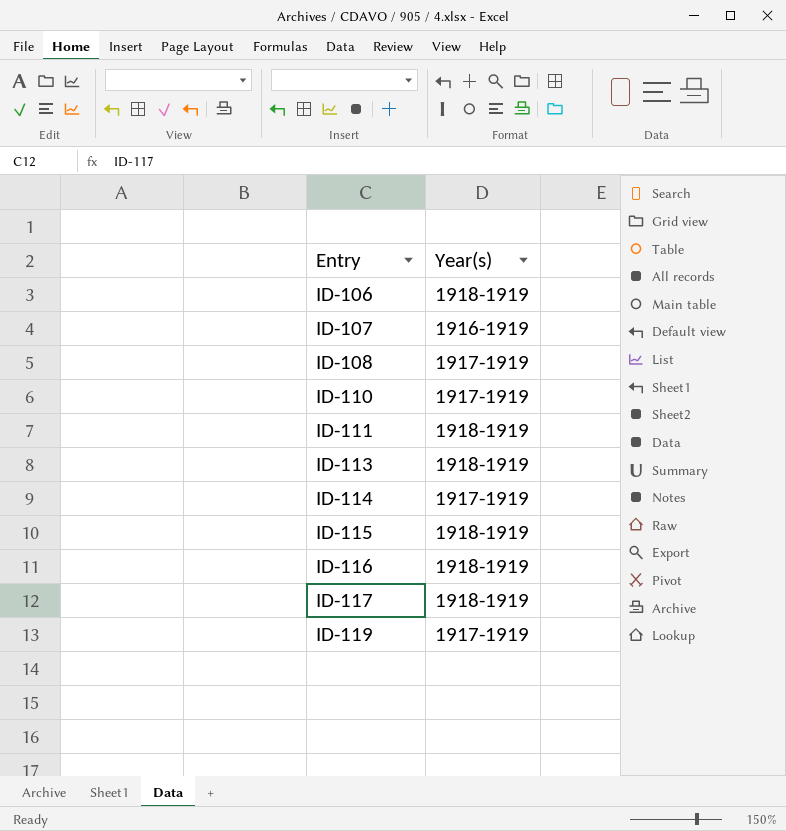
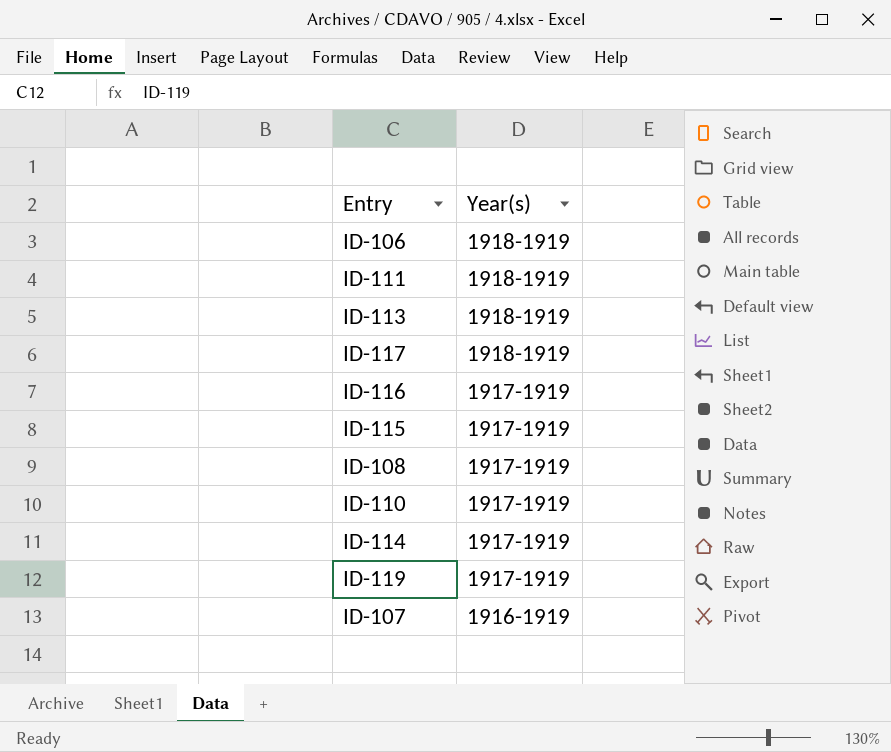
row order: Entry ascending -> Year(s) descending
ID-116 | Year(s): 1918-1919 -> 1917-1919
ID-115 | Year(s): 1918-1919 -> 1917-1919

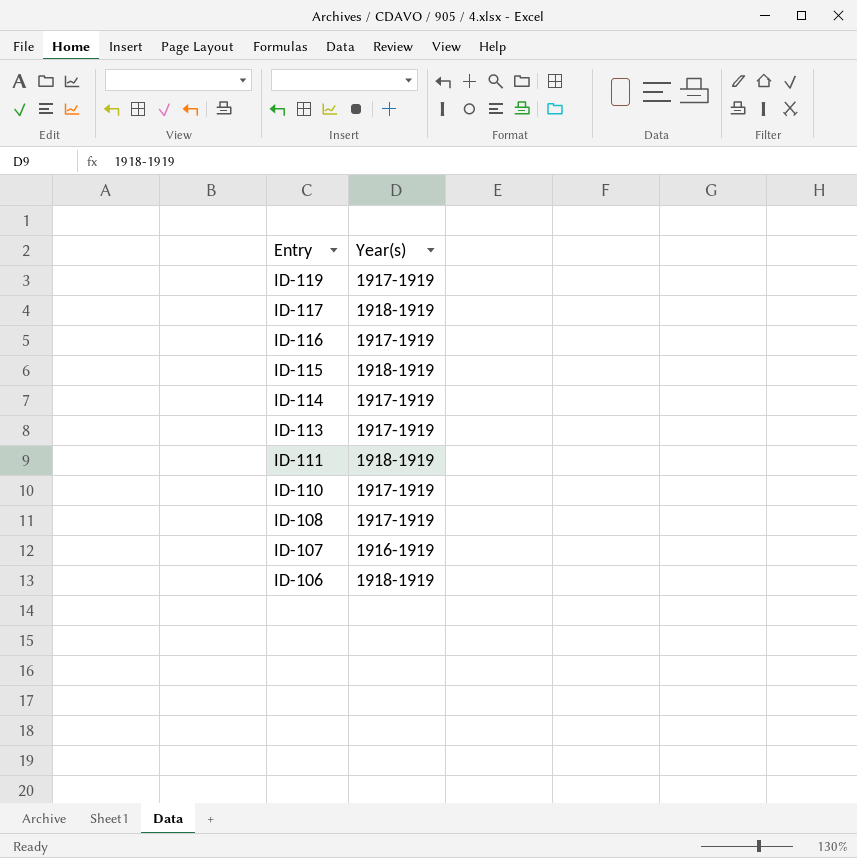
row order: Year(s) descending -> Entry descending
ID-115 | Year(s): 1917-1919 -> 1918-1919
ID-113 | Year(s): 1918-1919 -> 1917-1919

